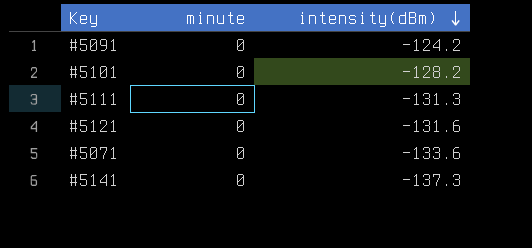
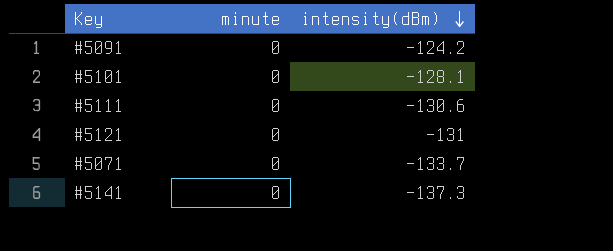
#5101 | intensity(dBm): -128.2 -> -128.1
#5111 | intensity(dBm): -131.3 -> -130.6
#5121 | intensity(dBm): -131.6 -> -131
#5071 | intensity(dBm): -133.6 -> -133.7

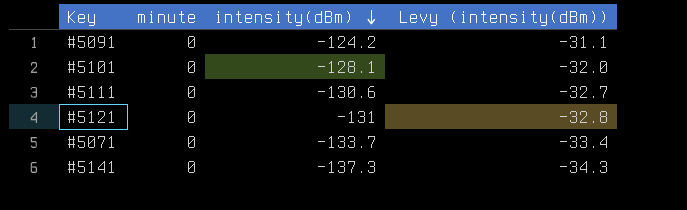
column Levy (intensity(dBm)) | formula: none -> [intensity(dBm)] * 0.25

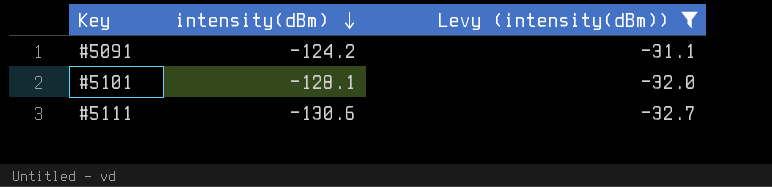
filter: none -> Levy (intensity(dBm)) >= -32.7
column minute | position: 2 -> none

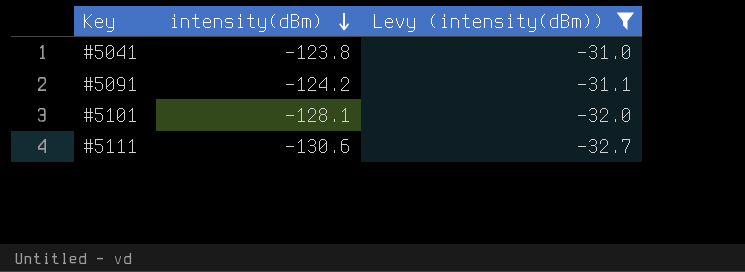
row #5041: none -> -123.8 | -31.0

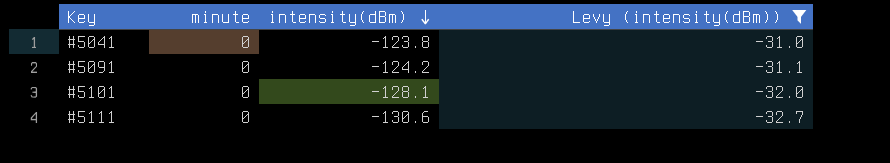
column minute | position: none -> 2

